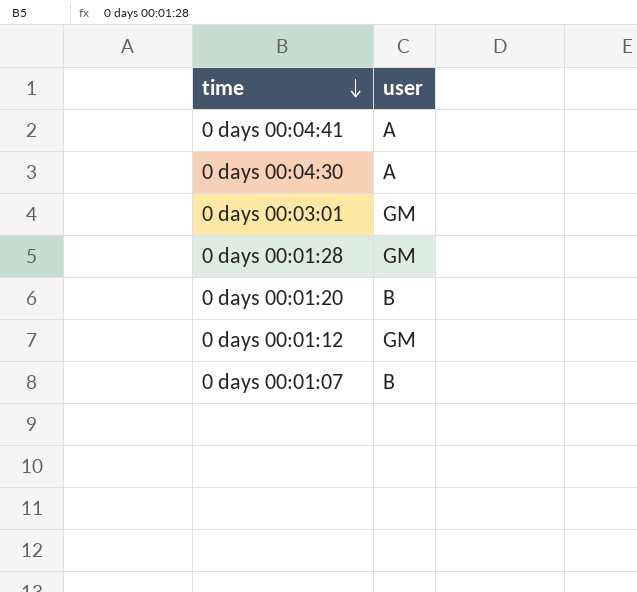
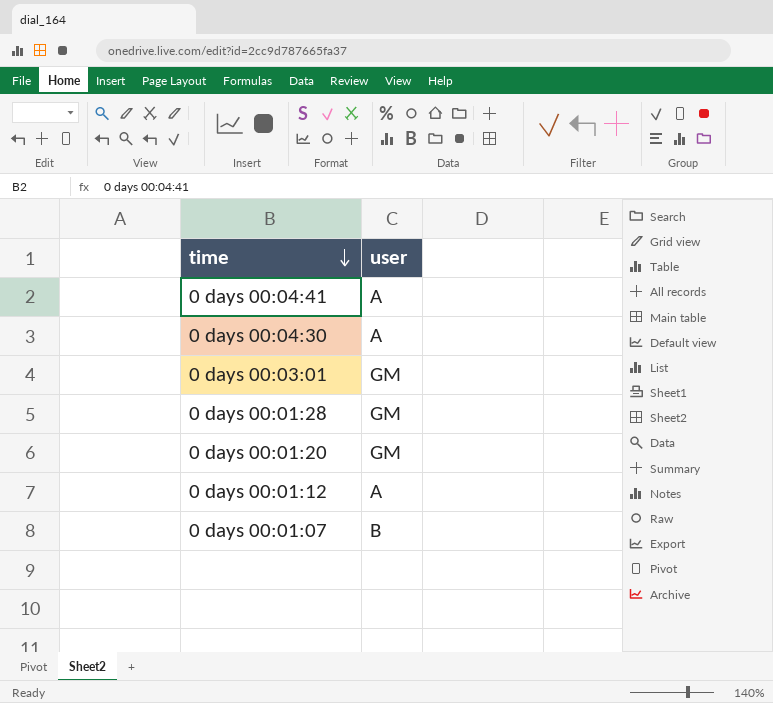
0 days 00:01:20 | user: B -> GM
0 days 00:01:12 | user: GM -> A

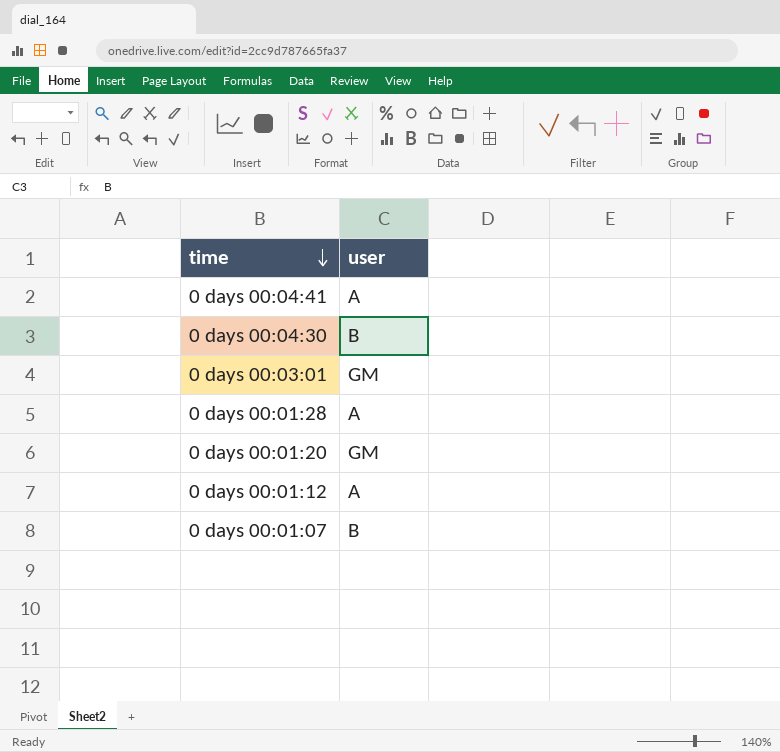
0 days 00:04:30 | user: A -> B
0 days 00:01:28 | user: GM -> A

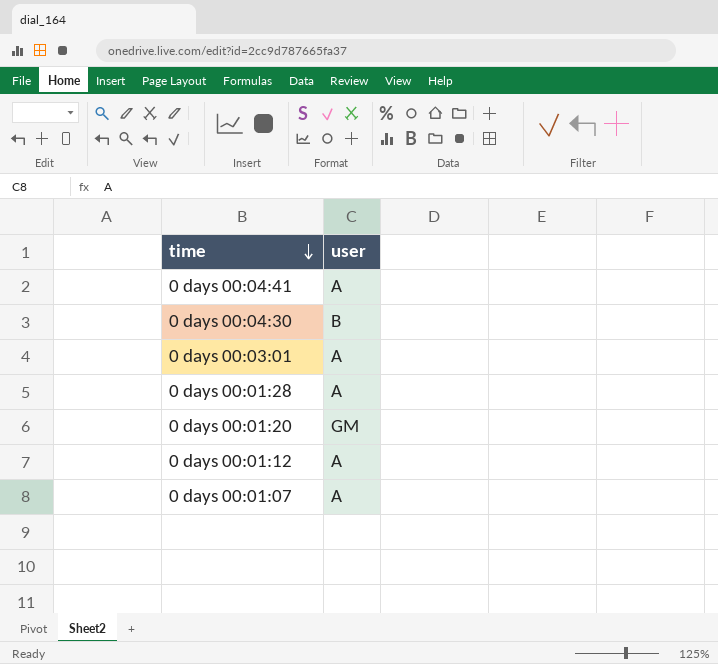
0 days 00:03:01 | user: GM -> A
0 days 00:01:07 | user: B -> A

